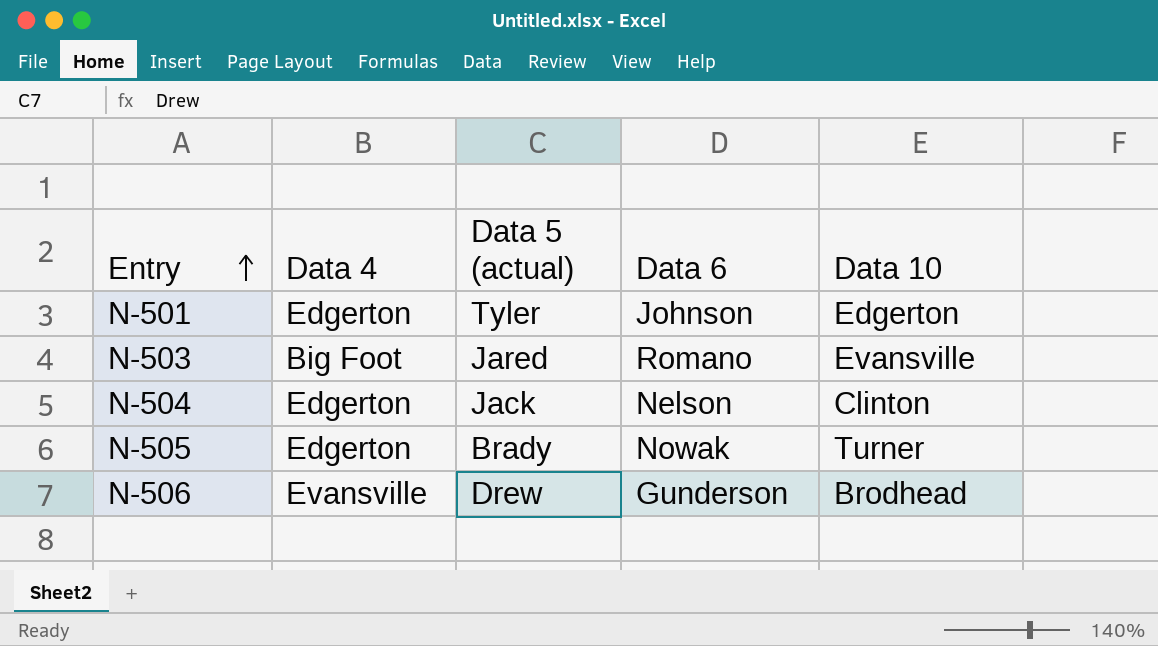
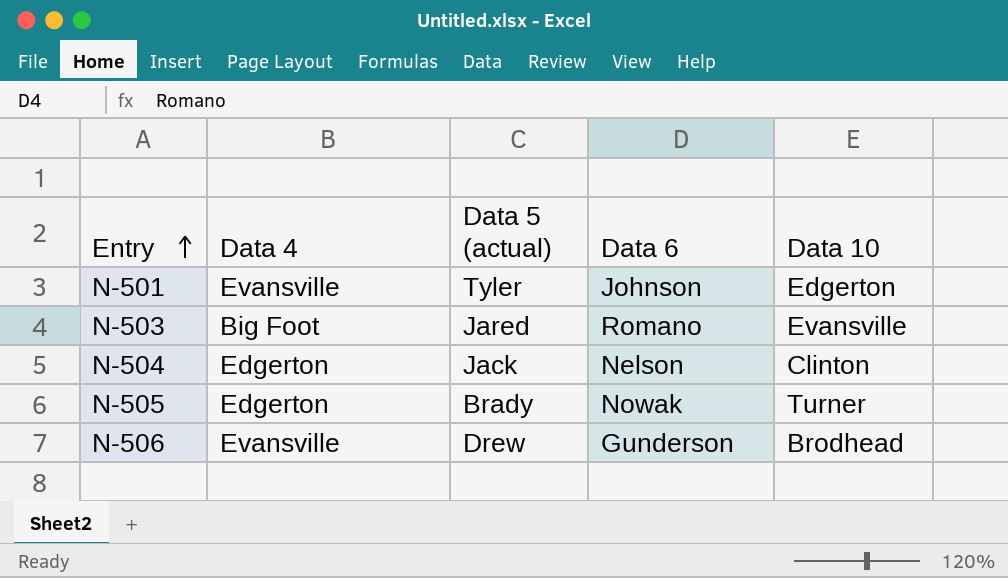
N-501 | Data 4: Edgerton -> Evansville

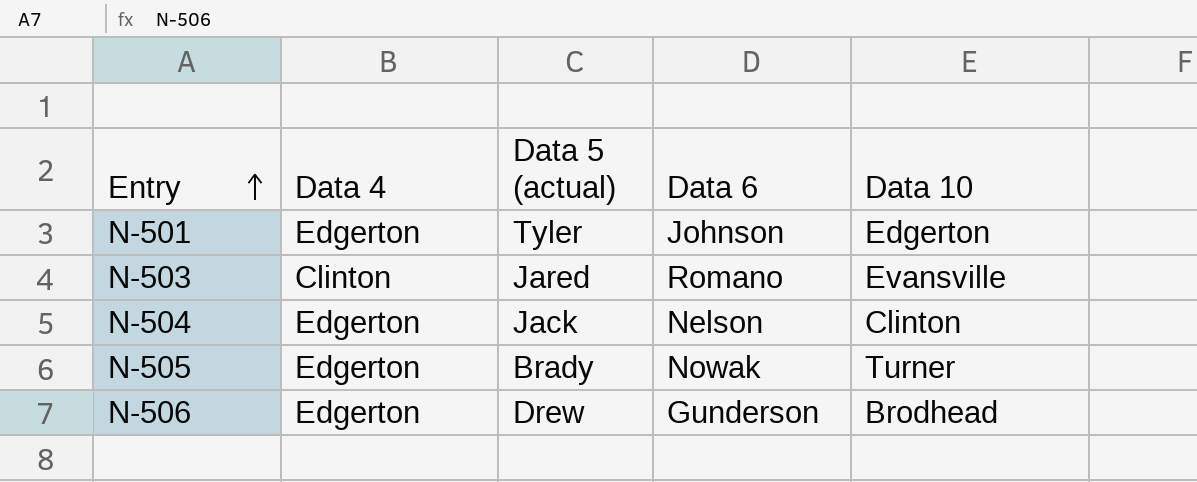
N-501 | Data 4: Evansville -> Edgerton
N-503 | Data 4: Big Foot -> Clinton
N-506 | Data 4: Evansville -> Edgerton

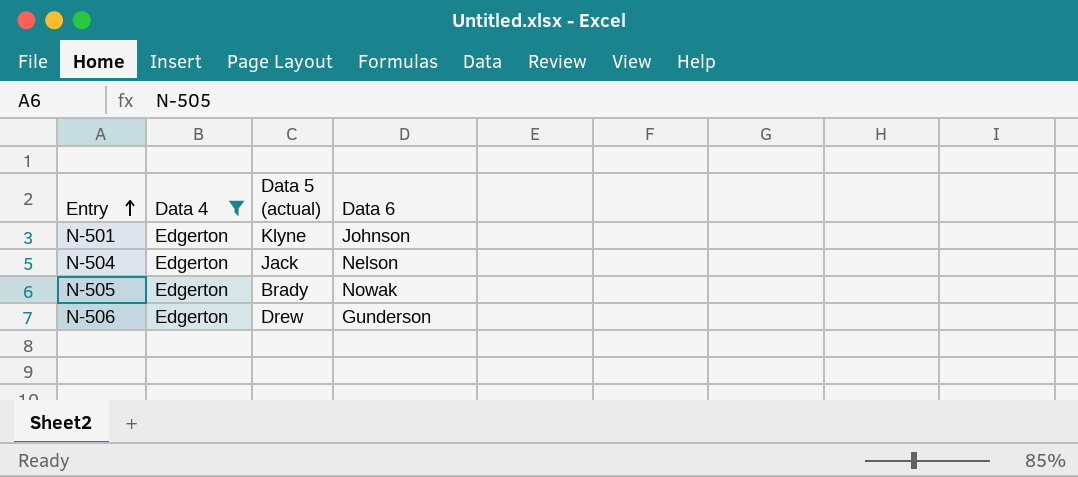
filter: none -> Data 4 = Edgerton
column Data 10 | position: 5 -> none
N-501 | Data 5 (actual): Tyler -> Klyne

